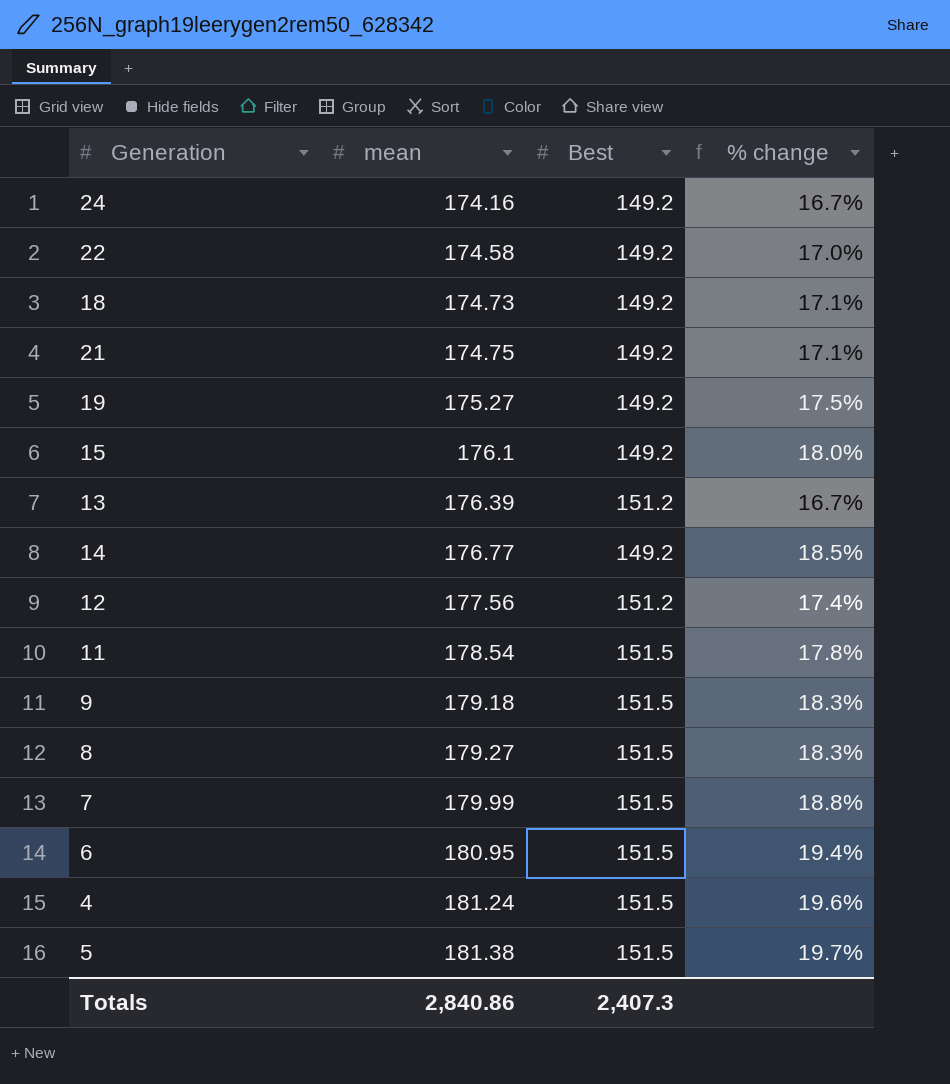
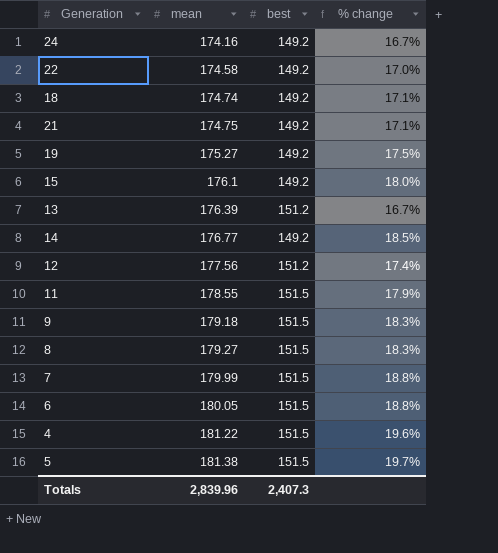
column name: Best -> best
18 | mean: 174.73 -> 174.74
11 | mean: 178.54 -> 178.55
11 | % change: 17.8% -> 17.9%
6 | mean: 180.95 -> 180.05
6 | % change: 19.4% -> 18.8%
4 | mean: 181.24 -> 181.22
Totals | mean: 2,840.86 -> 2,839.96

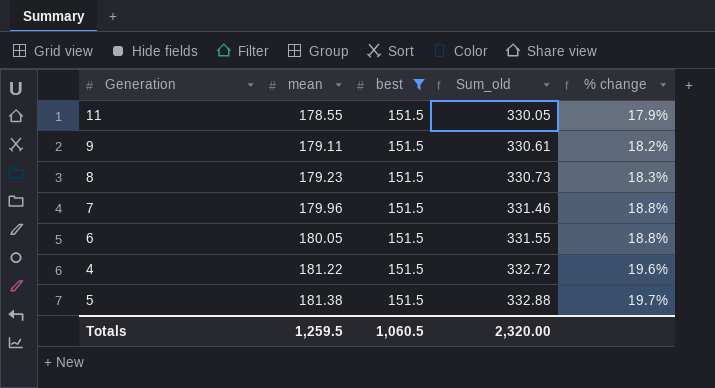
filter: none -> best = 151.5
column Sum_old | formula: none -> [mean] + [best]
9 | mean: 179.18 -> 179.11
9 | % change: 18.3% -> 18.2%
8 | mean: 179.27 -> 179.23
7 | mean: 179.99 -> 179.96
Totals | mean: 2,839.96 -> 1,259.5
Totals | best: 2,407.3 -> 1,060.5

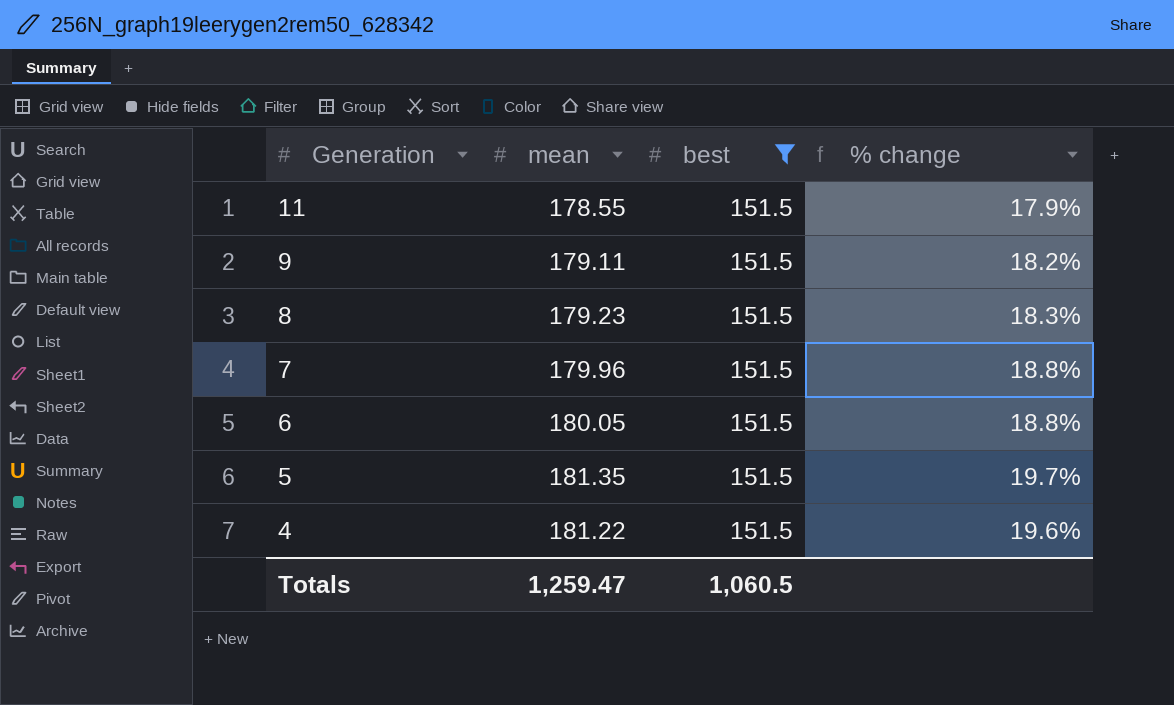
row order: mean ascending -> Generation descending
column Sum_old | formula: [mean] + [best] -> none
5 | mean: 181.38 -> 181.35
Totals | mean: 1,259.5 -> 1,259.47

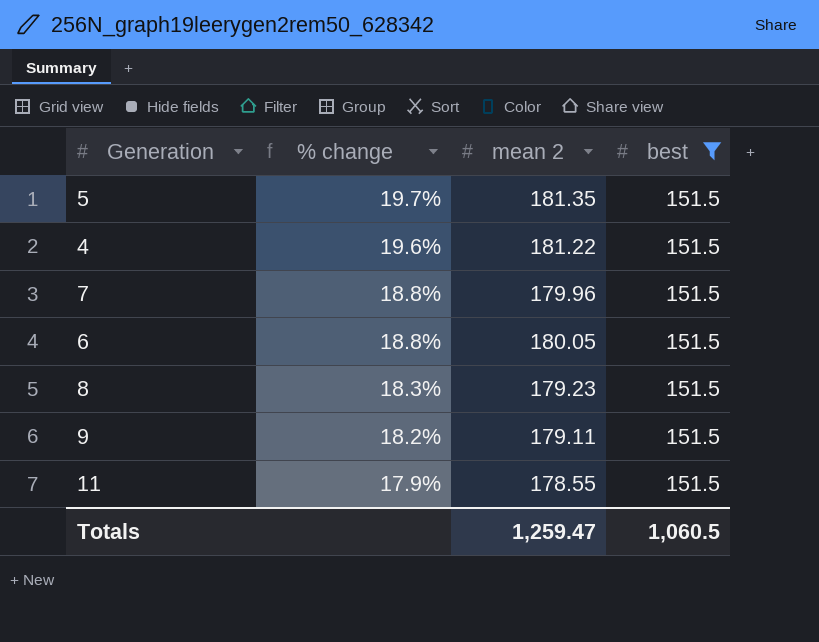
row order: Generation descending -> % change descending
column % change | position: 4 -> 2
column name: mean -> mean 2

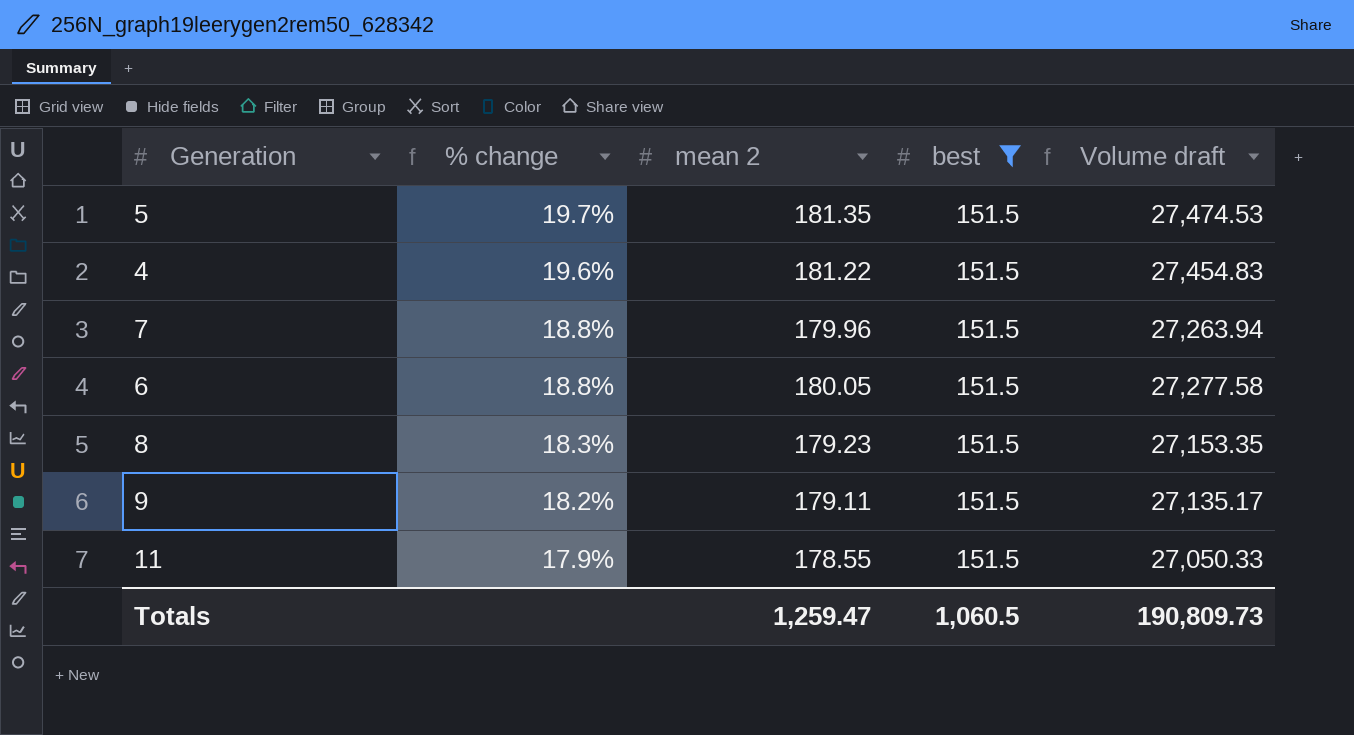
column Volume draft | formula: none -> [mean 2] * [best]

